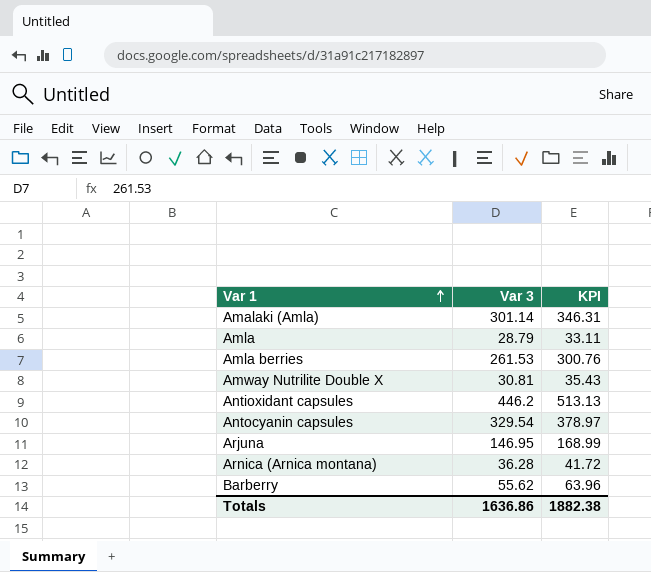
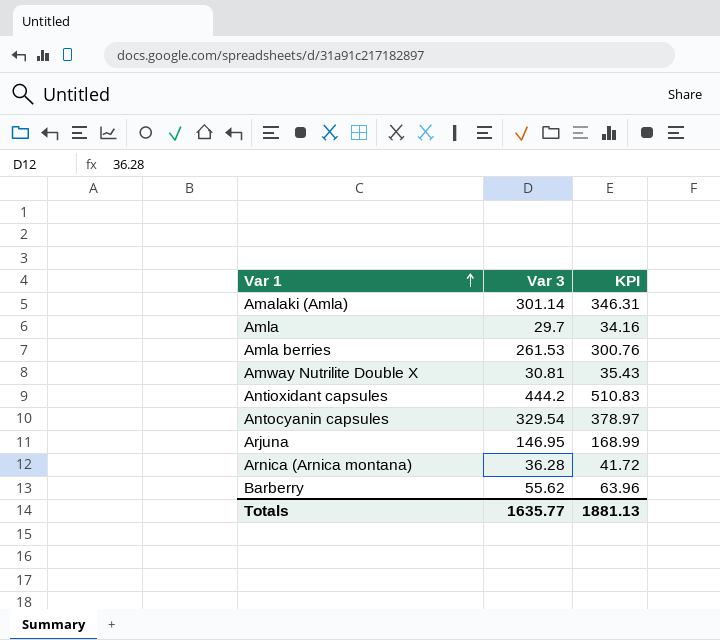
Amla | Var 3: 28.79 -> 29.7
Amla | KPI: 33.11 -> 34.16
Antioxidant capsules | Var 3: 446.2 -> 444.2
Antioxidant capsules | KPI: 513.13 -> 510.83
Totals | Var 3: 1636.86 -> 1635.77
Totals | KPI: 1882.38 -> 1881.13

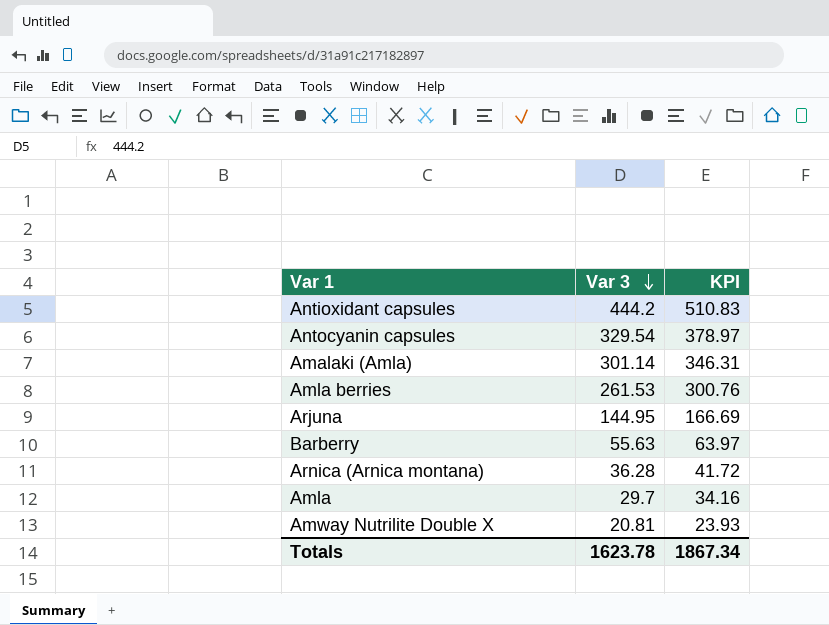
row order: Var 1 ascending -> Var 3 descending
Arjuna | Var 3: 146.95 -> 144.95
Arjuna | KPI: 168.99 -> 166.69
Barberry | Var 3: 55.62 -> 55.63
Barberry | KPI: 63.96 -> 63.97
Amway Nutrilite Double X | Var 3: 30.81 -> 20.81
Amway Nutrilite Double X | KPI: 35.43 -> 23.93
Totals | Var 3: 1635.77 -> 1623.78
Totals | KPI: 1881.13 -> 1867.34

